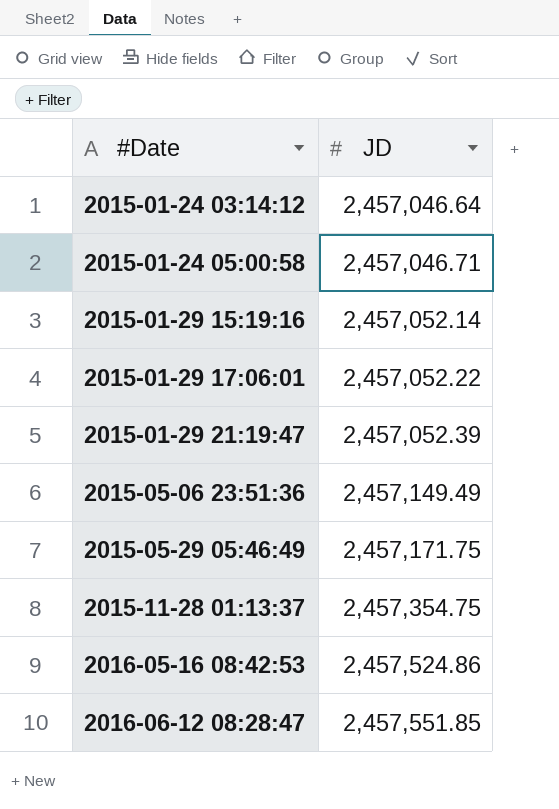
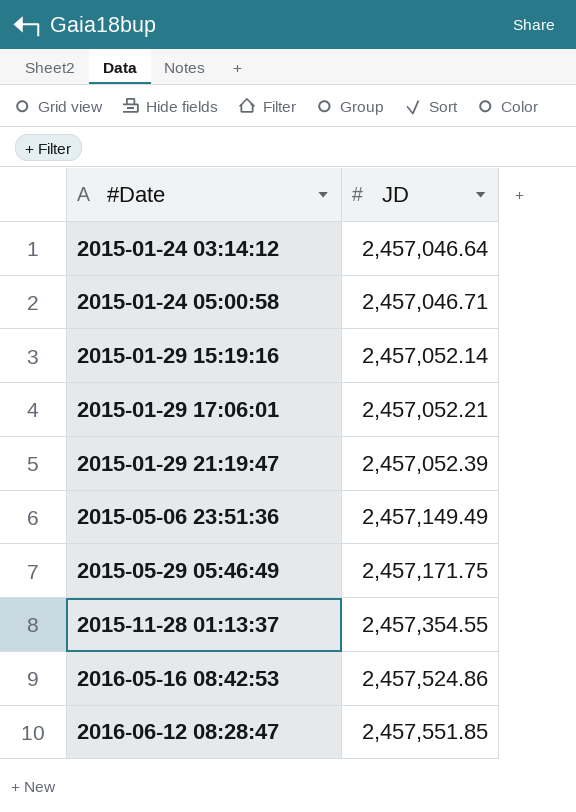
2015-01-29 17:06:01 | JD: 2,457,052.22 -> 2,457,052.21
2015-11-28 01:13:37 | JD: 2,457,354.75 -> 2,457,354.55

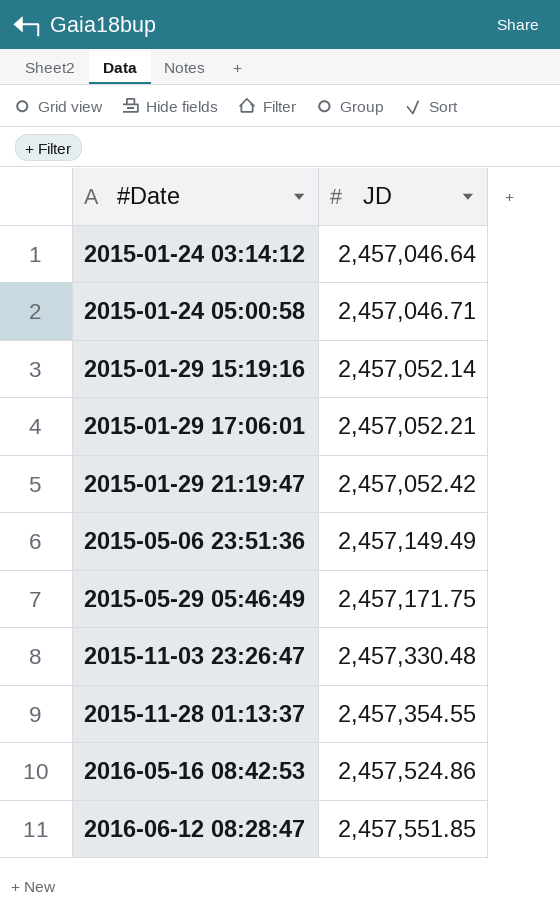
2015-01-29 21:19:47 | JD: 2,457,052.39 -> 2,457,052.42
row 2015-11-03 23:26:47: none -> 2,457,330.48

